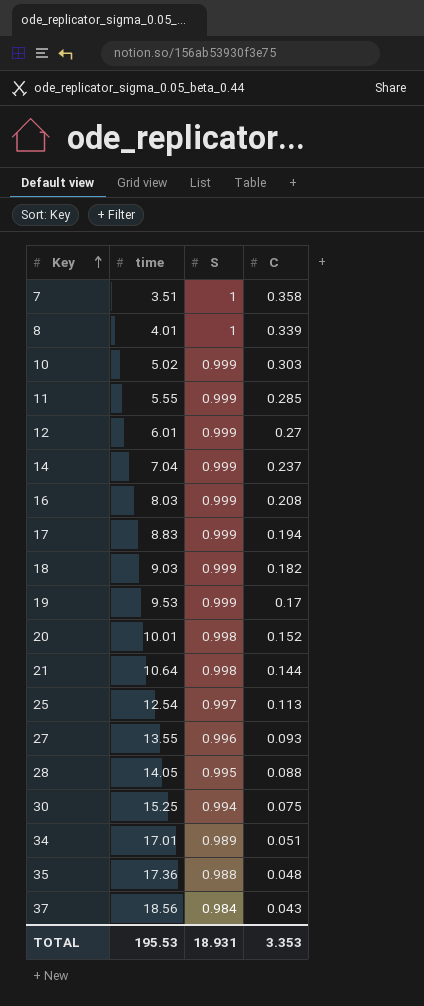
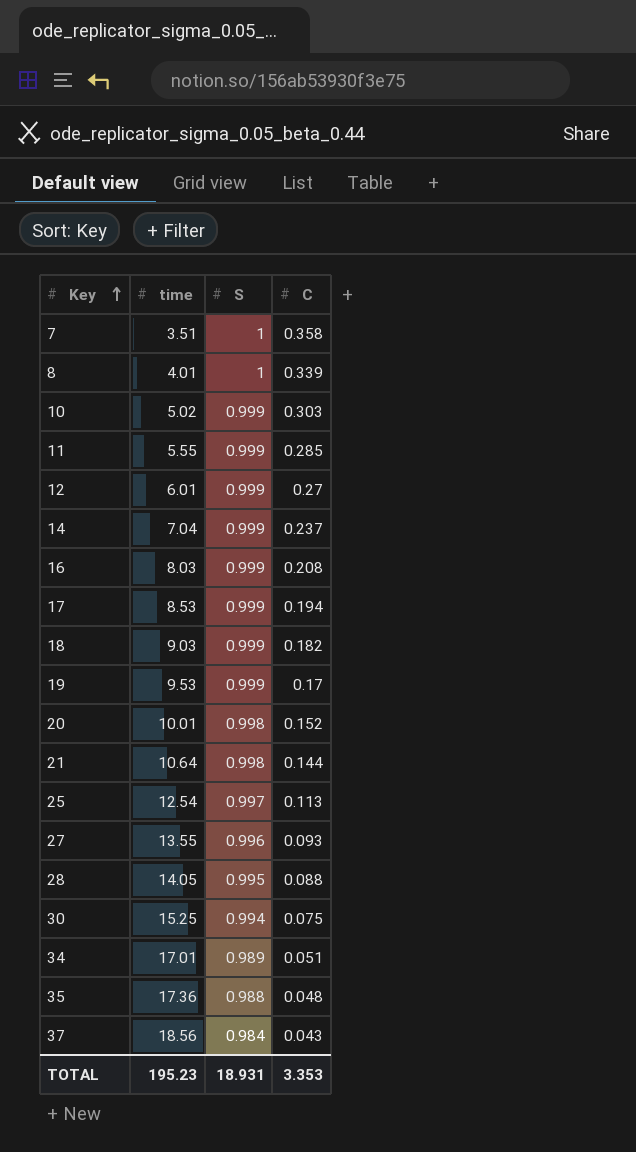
17 | time: 8.83 -> 8.53
TOTAL | time: 195.53 -> 195.23

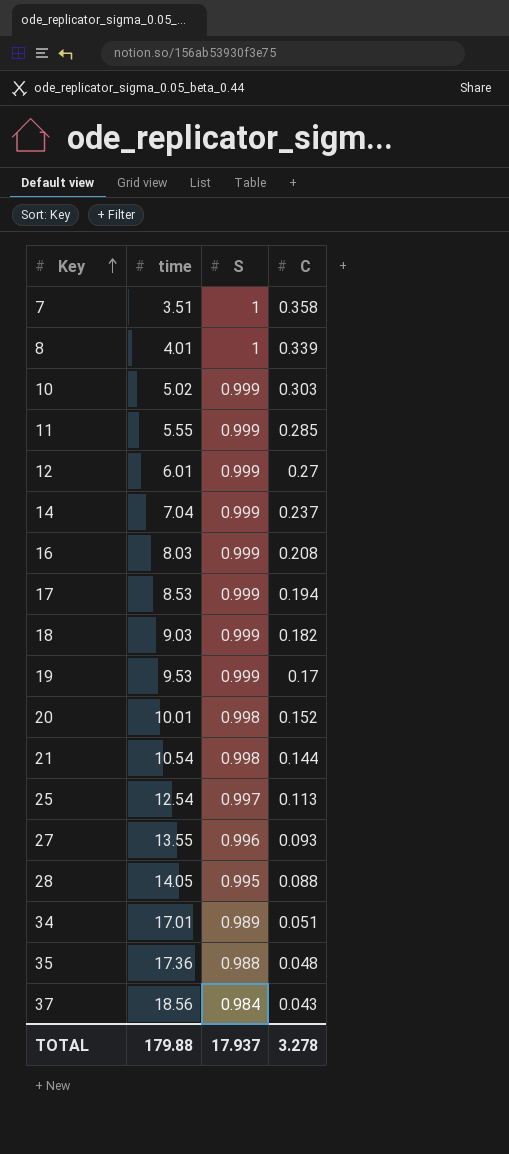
row 30: 15.25 | 0.994 | 0.075 -> none
21 | time: 10.64 -> 10.54
TOTAL | time: 195.23 -> 179.88
TOTAL | S: 18.931 -> 17.937
TOTAL | C: 3.353 -> 3.278

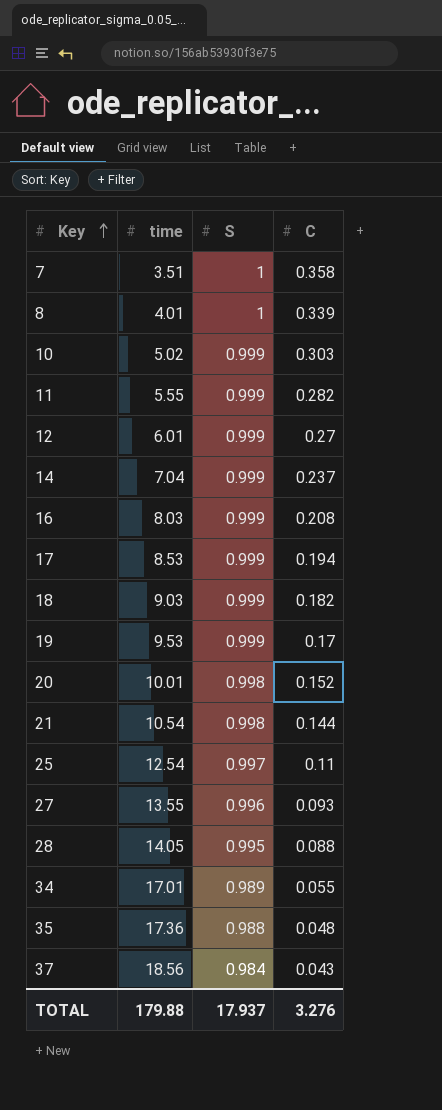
11 | C: 0.285 -> 0.282
25 | C: 0.113 -> 0.11
34 | C: 0.051 -> 0.055
TOTAL | C: 3.278 -> 3.276

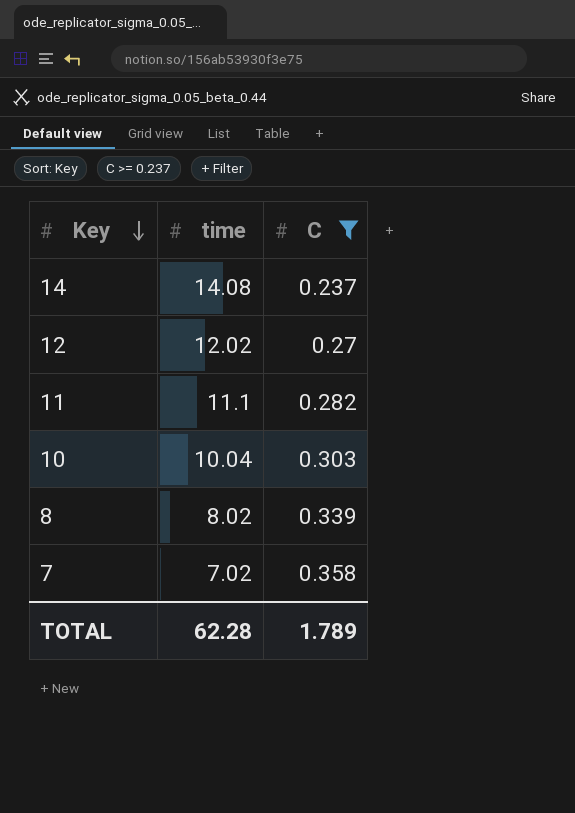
filter: none -> C >= 0.237
row order: Key ascending -> Key descending
column S | position: 3 -> none
14 | time: 7.04 -> 14.08
12 | time: 6.01 -> 12.02
11 | time: 5.55 -> 11.1
10 | time: 5.02 -> 10.04
8 | time: 4.01 -> 8.02
7 | time: 3.51 -> 7.02
TOTAL | time: 179.88 -> 62.28
TOTAL | C: 3.276 -> 1.789

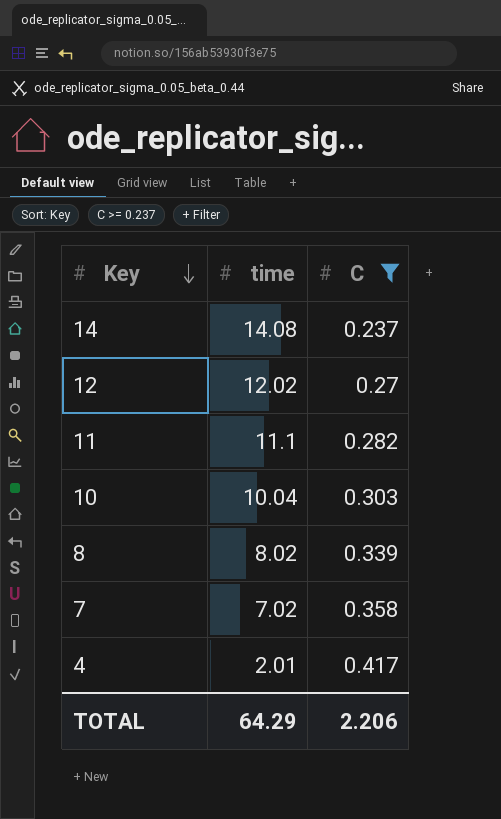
row 4: none -> 2.01 | 0.417
TOTAL | time: 62.28 -> 64.29
TOTAL | C: 1.789 -> 2.206

